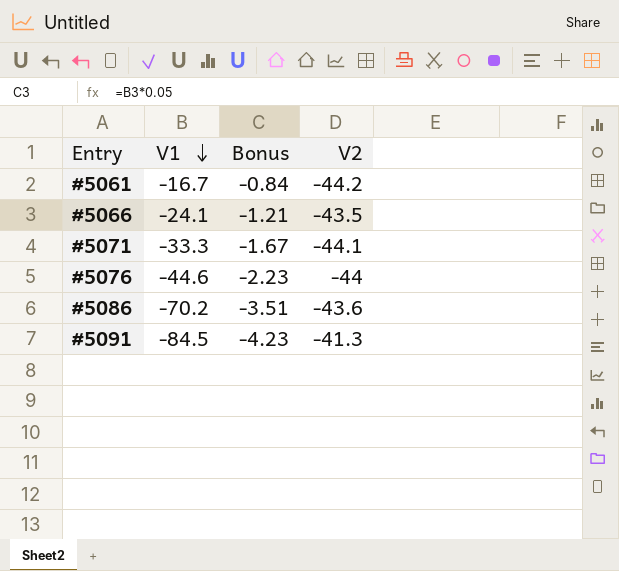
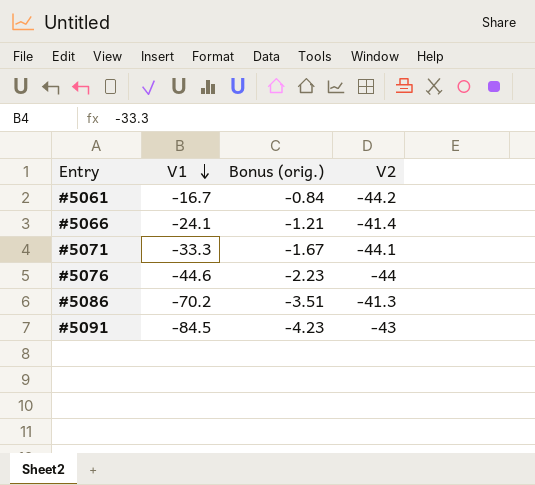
column name: Bonus -> Bonus (orig.)
#5066 | V2: -43.5 -> -41.4
#5086 | V2: -43.6 -> -41.3
#5091 | V2: -41.3 -> -43

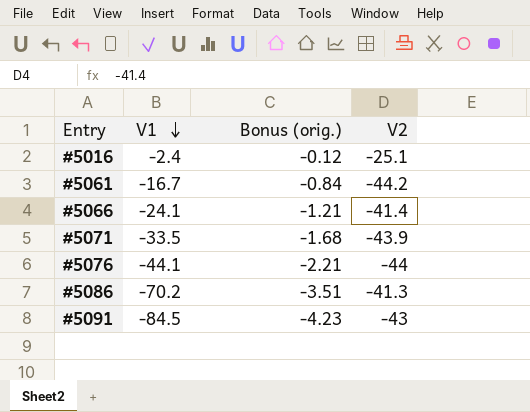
row #5016: none -> -2.4 | -0.12 | -25.1
#5071 | V1: -33.3 -> -33.5
#5071 | Bonus (orig.): -1.67 -> -1.68
#5071 | V2: -44.1 -> -43.9
#5076 | V1: -44.6 -> -44.1
#5076 | Bonus (orig.): -2.23 -> -2.21

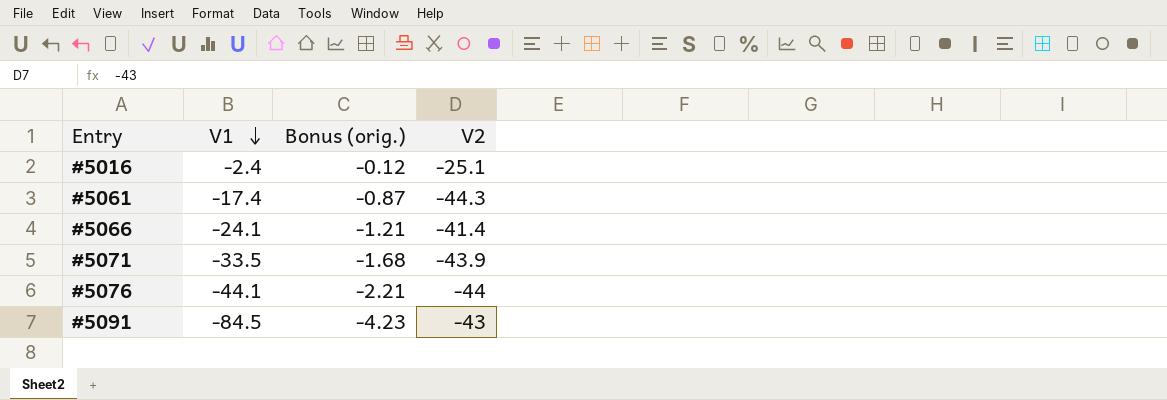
row #5086: -70.2 | -3.51 | -41.3 -> none
#5061 | V1: -16.7 -> -17.4
#5061 | Bonus (orig.): -0.84 -> -0.87
#5061 | V2: -44.2 -> -44.3

